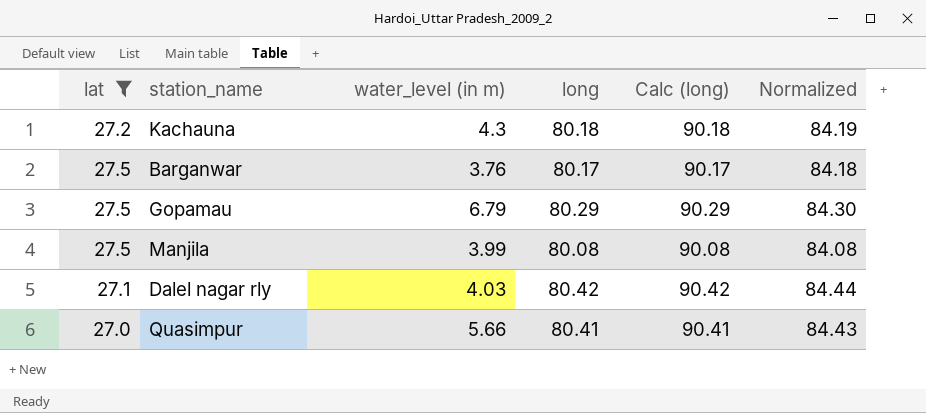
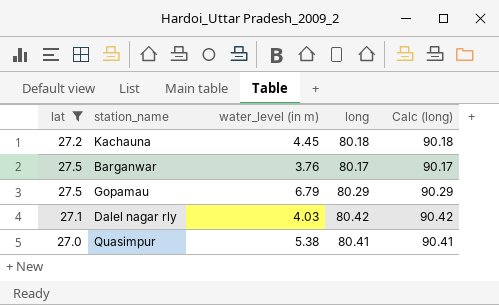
column Normalized | formula: [long] * 1.05 -> none
row Manjila: 27.5 | 3.99 | 80.08 | 90.08 | 84.08 -> none
Kachauna | water_level (in m): 4.3 -> 4.45
Quasimpur | water_level (in m): 5.66 -> 5.38

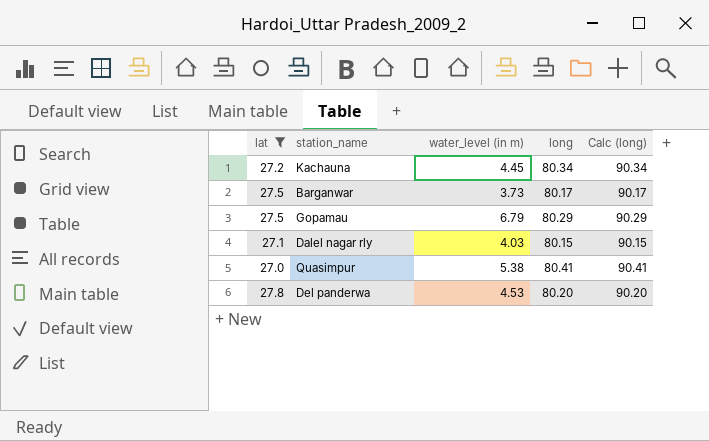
Kachauna | long: 80.18 -> 80.34
Kachauna | Calc (long): 90.18 -> 90.34
Barganwar | water_level (in m): 3.76 -> 3.73
Dalel nagar rly | long: 80.42 -> 80.15
Dalel nagar rly | Calc (long): 90.42 -> 90.15
row Del panderwa: none -> 27.8 | 4.53 | 80.20 | 90.20

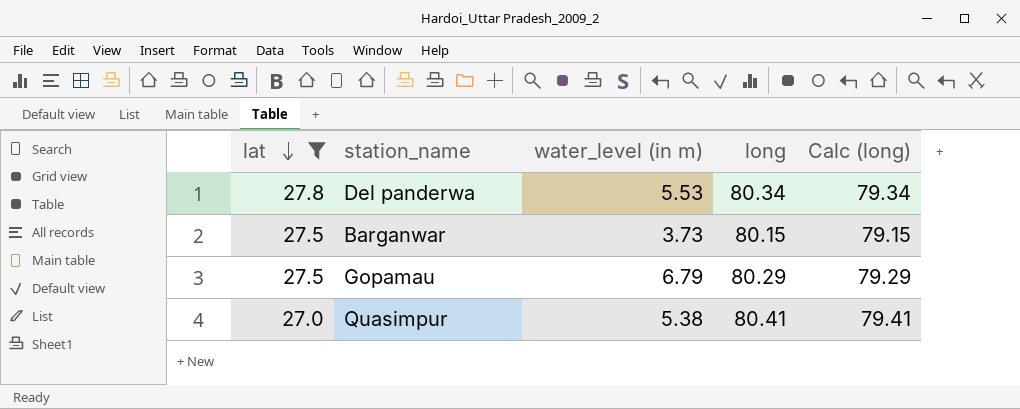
row order: none -> lat descending
column Calc (long) | formula: [long] + 10 -> [long] - 1
row Kachauna: 27.2 | 4.45 | 80.34 | 90.34 -> none
row Dalel nagar rly: 27.1 | 4.03 | 80.15 | 90.15 -> none
Del panderwa | water_level (in m): 4.53 -> 5.53
Del panderwa | long: 80.20 -> 80.34
Barganwar | long: 80.17 -> 80.15

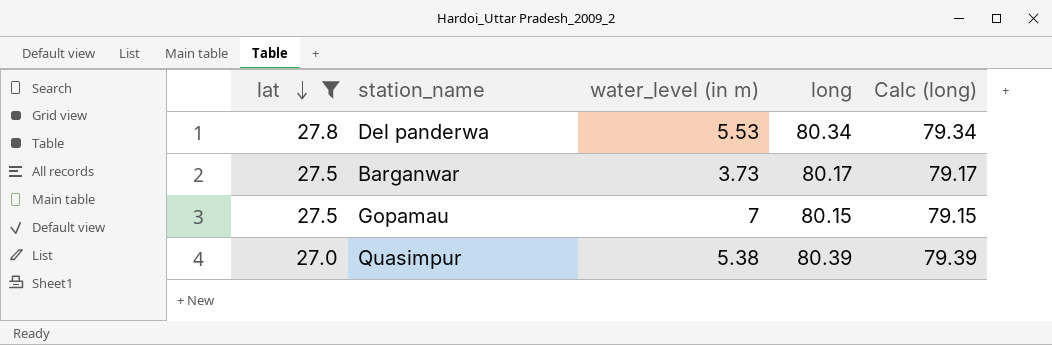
Barganwar | long: 80.15 -> 80.17
Barganwar | Calc (long): 79.15 -> 79.17
Gopamau | water_level (in m): 6.79 -> 7
Gopamau | long: 80.29 -> 80.15
Gopamau | Calc (long): 79.29 -> 79.15
Quasimpur | long: 80.41 -> 80.39
Quasimpur | Calc (long): 79.41 -> 79.39

